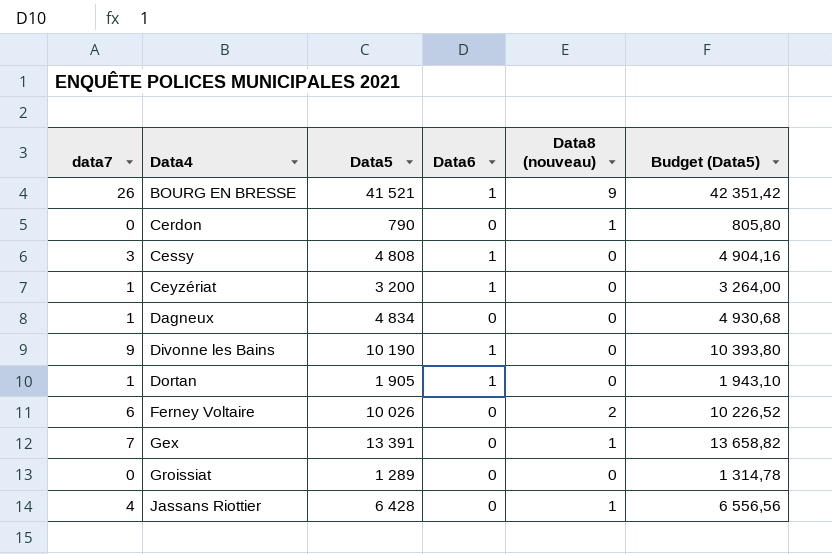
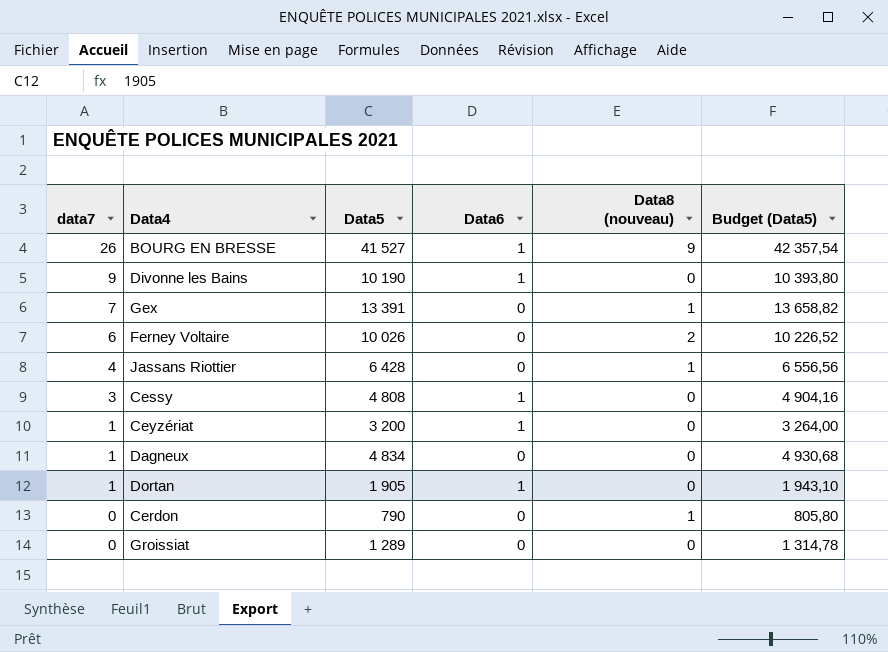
row order: Data4 ascending -> data7 descending
BOURG EN BRESSE | Data5: 41 521 -> 41 527
BOURG EN BRESSE | Budget (Data5): 42 351,42 -> 42 357,54

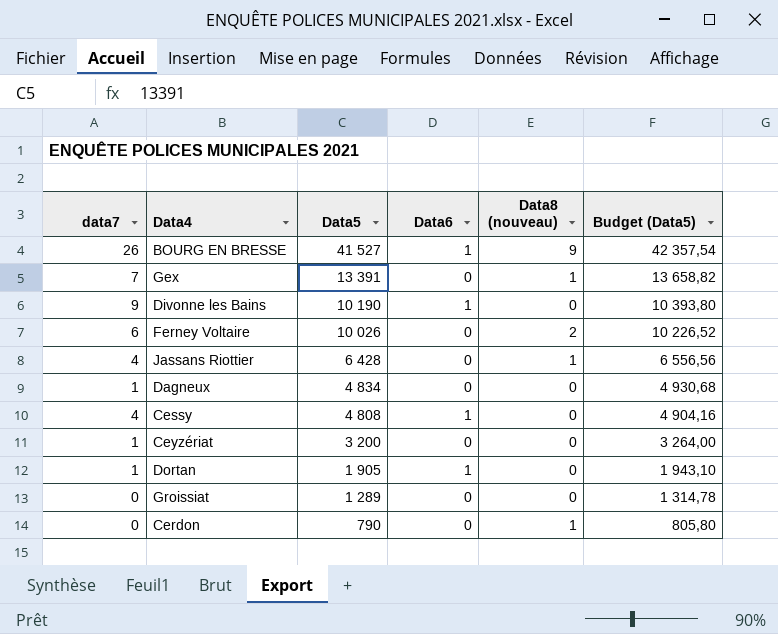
row order: data7 descending -> Data5 descending
Cessy | data7: 3 -> 4
Ceyzériat | Data6: 1 -> 0

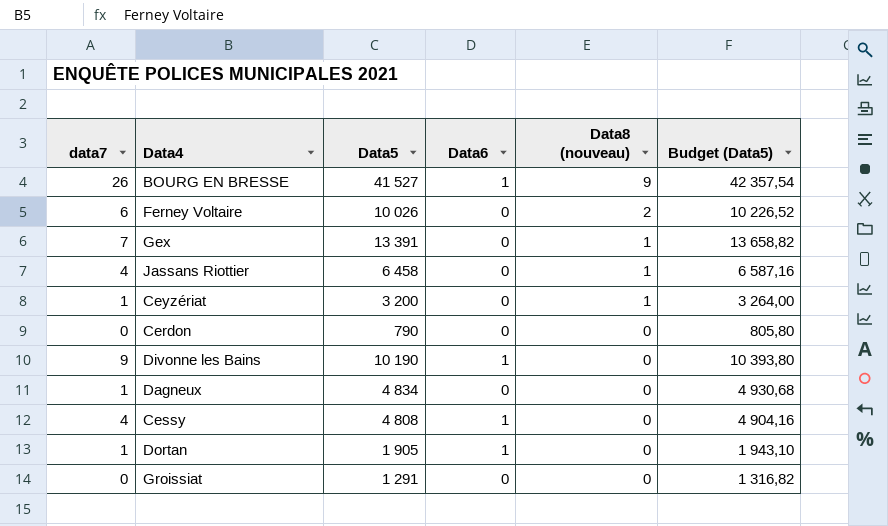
row order: Data5 descending -> Data8 (nouveau) descending
Jassans Riottier | Data5: 6 428 -> 6 458
Jassans Riottier | Budget (Data5): 6 556,56 -> 6 587,16
Ceyzériat | Data8 (nouveau): 0 -> 1
Cerdon | Data8 (nouveau): 1 -> 0
Groissiat | Data5: 1 289 -> 1 291
Groissiat | Budget (Data5): 1 314,78 -> 1 316,82

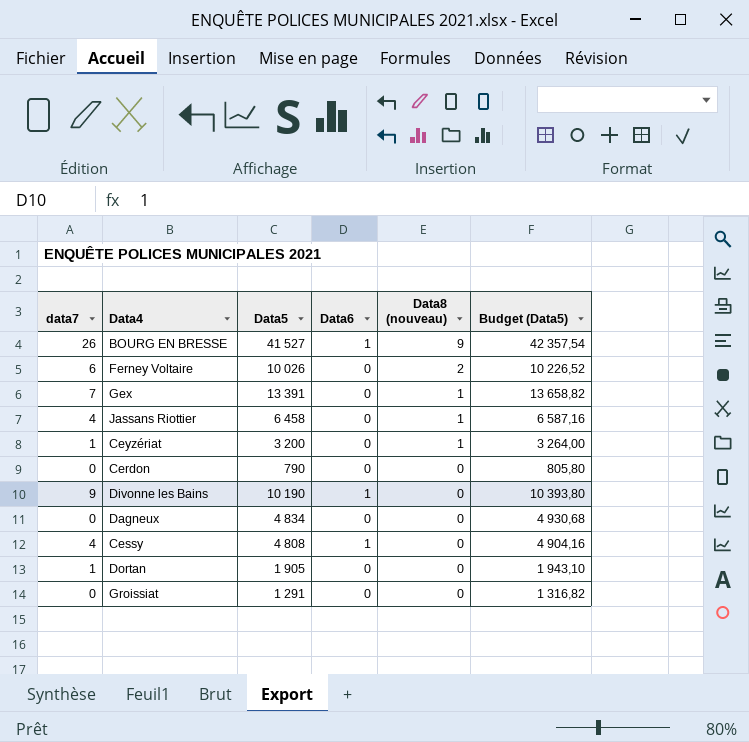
Dagneux | data7: 1 -> 0
Dortan | Data6: 1 -> 0

